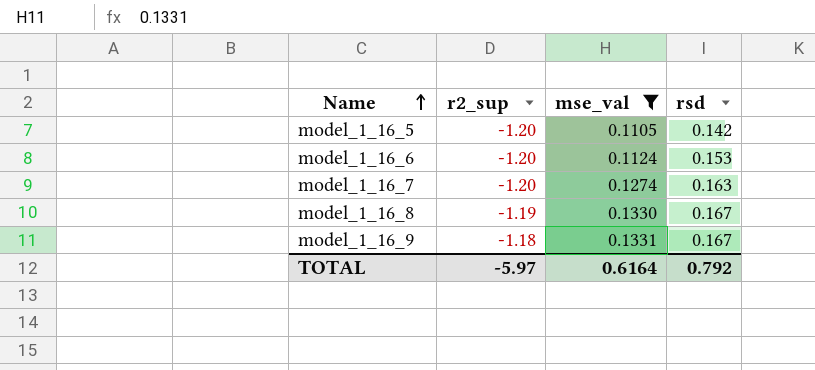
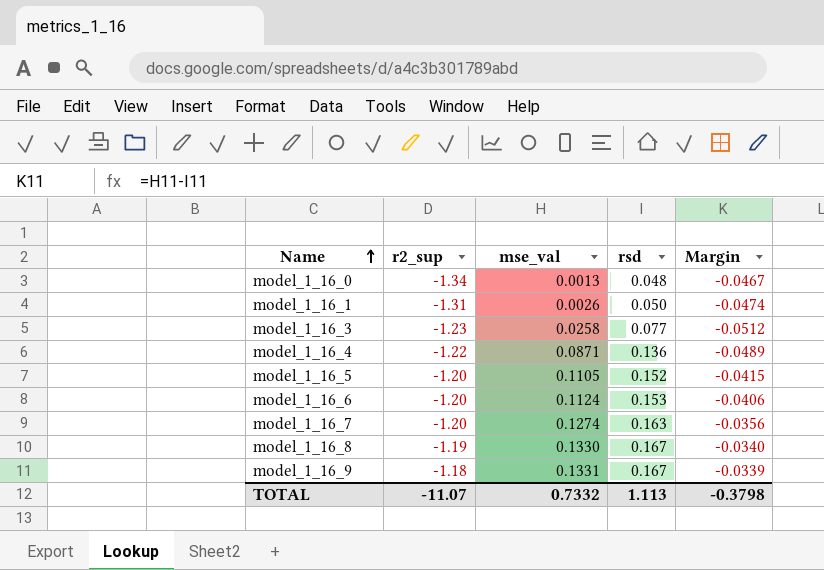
filter: mse_val >= 0.1105 -> none
column Margin | formula: none -> [mse_val] - [rsd]
model_1_16_5 | rsd: 0.142 -> 0.152
TOTAL | r2_sup: -5.97 -> -11.07
TOTAL | mse_val: 0.6164 -> 0.7332
TOTAL | rsd: 0.792 -> 1.113

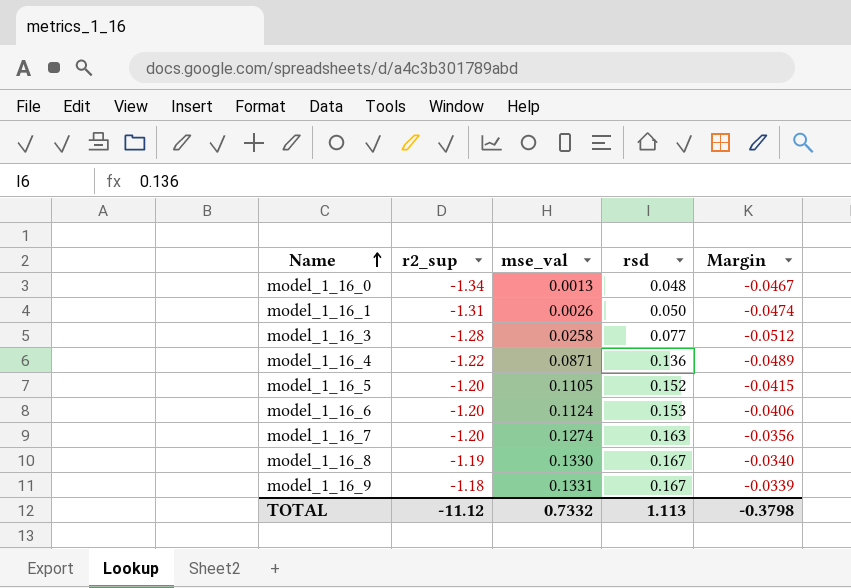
model_1_16_3 | r2_sup: -1.23 -> -1.28
TOTAL | r2_sup: -11.07 -> -11.12

